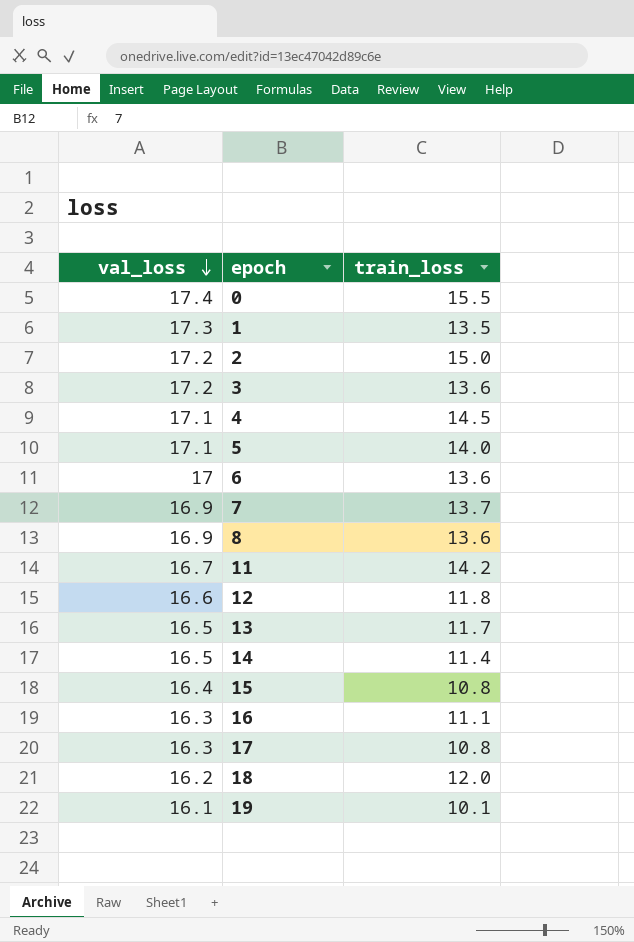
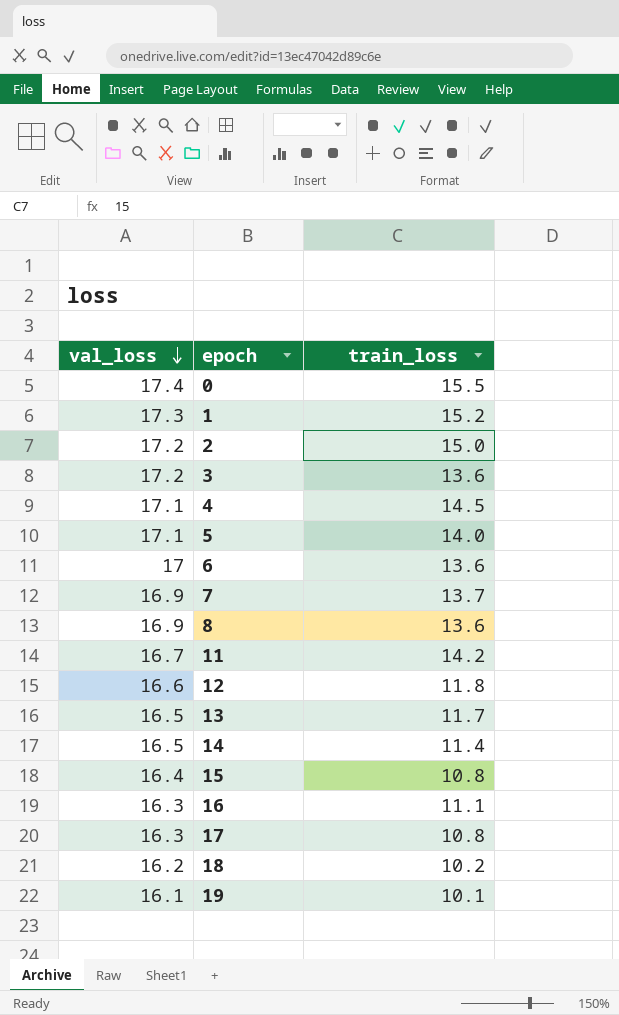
1 | train_loss: 13.5 -> 15.2
18 | train_loss: 12.0 -> 10.2

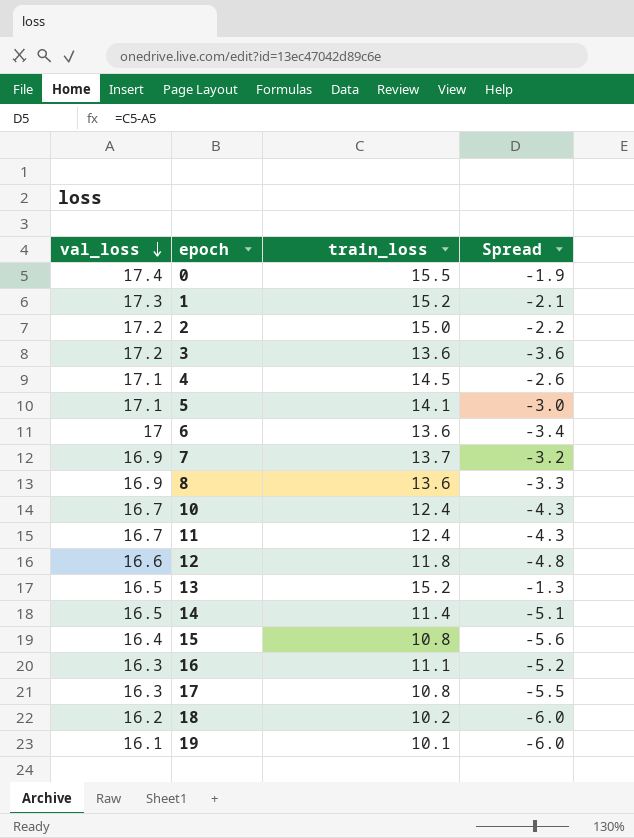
column Spread | formula: none -> [train_loss] - [val_loss]
5 | train_loss: 14.0 -> 14.1
row 10: none -> 16.7 | 12.4 | -4.3
11 | train_loss: 14.2 -> 12.4
13 | train_loss: 11.7 -> 15.2

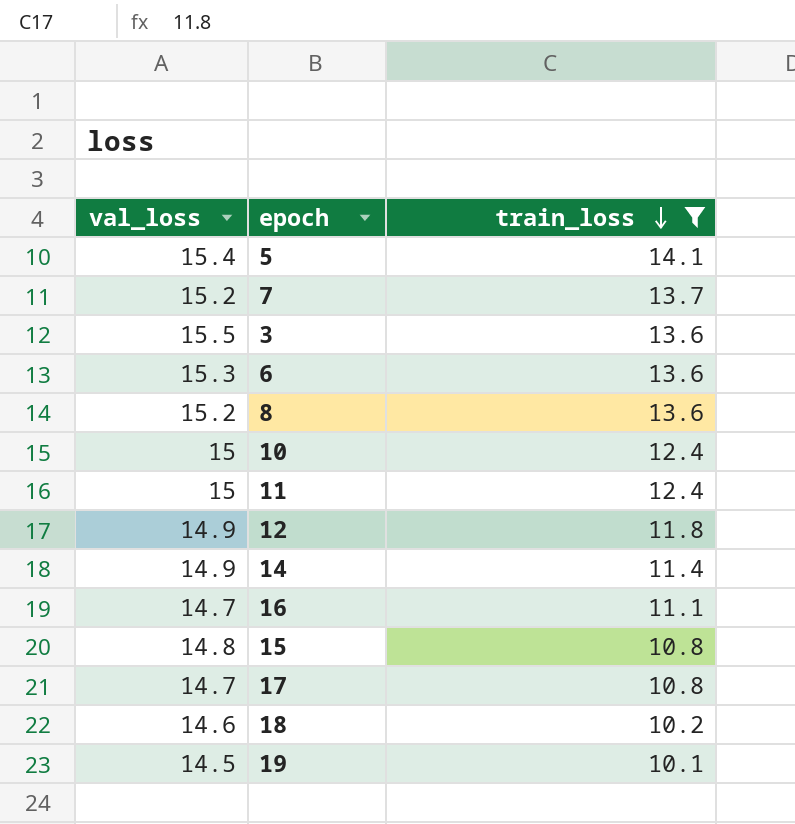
filter: none -> train_loss <= 14.1
row order: val_loss descending -> train_loss descending
column Spread | formula: [train_loss] - [val_loss] -> none
5 | val_loss: 17.1 -> 15.4
7 | val_loss: 16.9 -> 15.2
3 | val_loss: 17.2 -> 15.5
6 | val_loss: 17 -> 15.3
8 | val_loss: 16.9 -> 15.2
10 | val_loss: 16.7 -> 15
11 | val_loss: 16.7 -> 15
12 | val_loss: 16.6 -> 14.9
14 | val_loss: 16.5 -> 14.9
16 | val_loss: 16.3 -> 14.7
15 | val_loss: 16.4 -> 14.8
17 | val_loss: 16.3 -> 14.7
18 | val_loss: 16.2 -> 14.6
19 | val_loss: 16.1 -> 14.5

